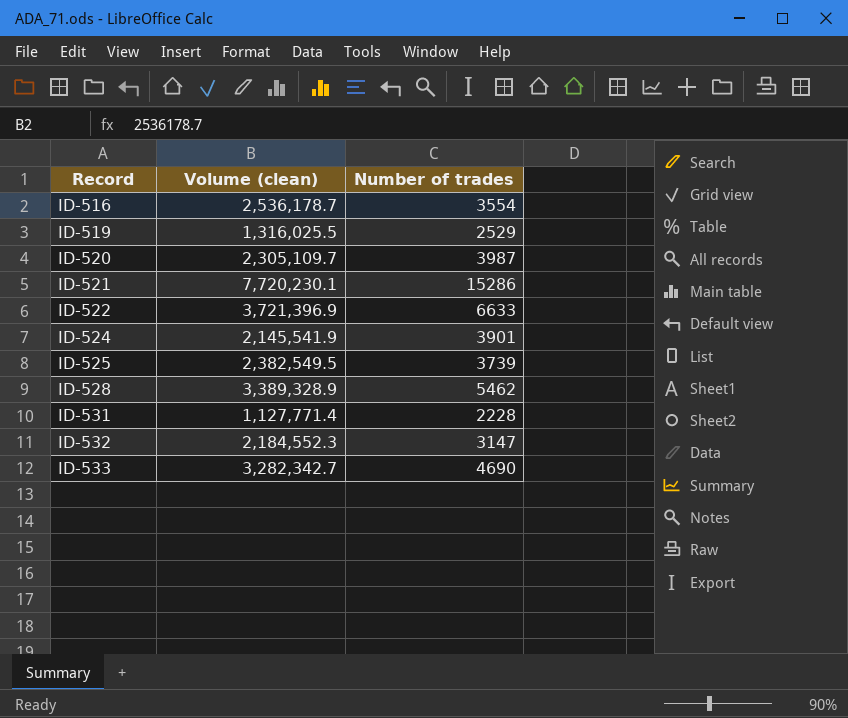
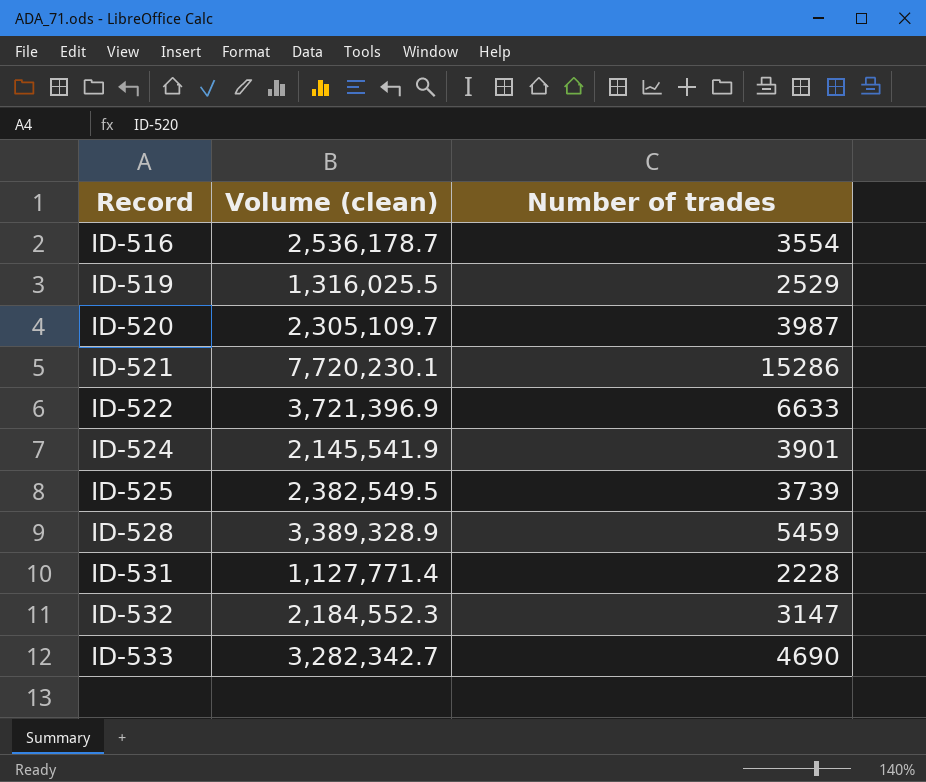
ID-528 | Number of trades: 5462 -> 5459

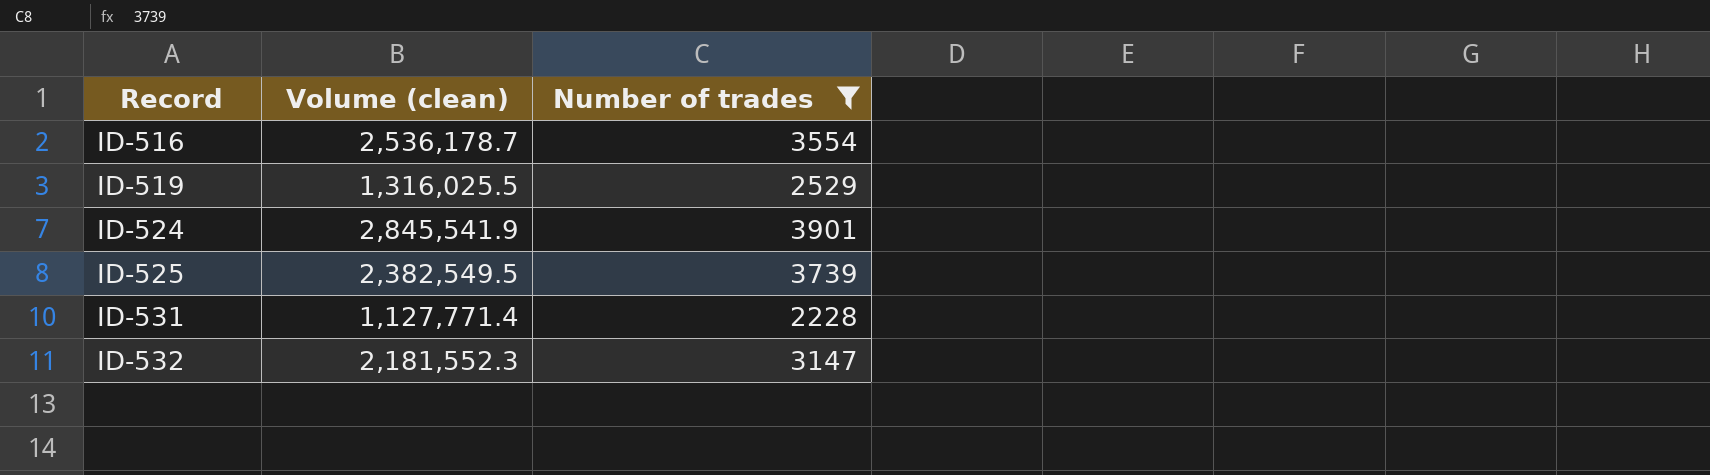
filter: none -> Number of trades <= 3901
ID-524 | Volume (clean): 2,145,541.9 -> 2,845,541.9
ID-532 | Volume (clean): 2,184,552.3 -> 2,181,552.3

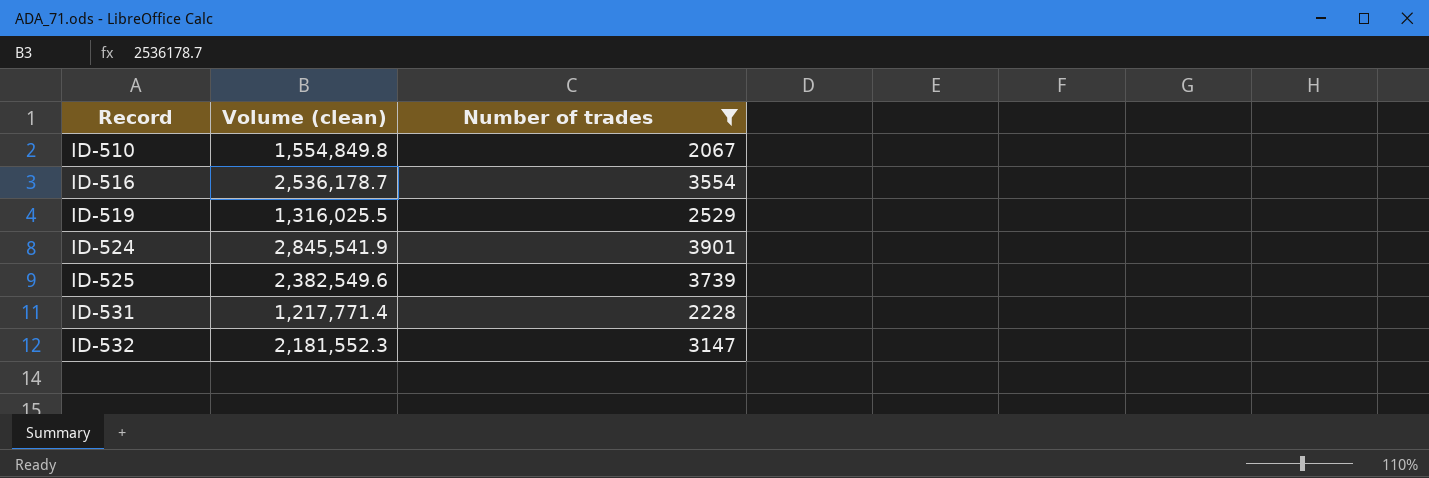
row ID-510: none -> 1,554,849.8 | 2067
ID-525 | Volume (clean): 2,382,549.5 -> 2,382,549.6
ID-531 | Volume (clean): 1,127,771.4 -> 1,217,771.4

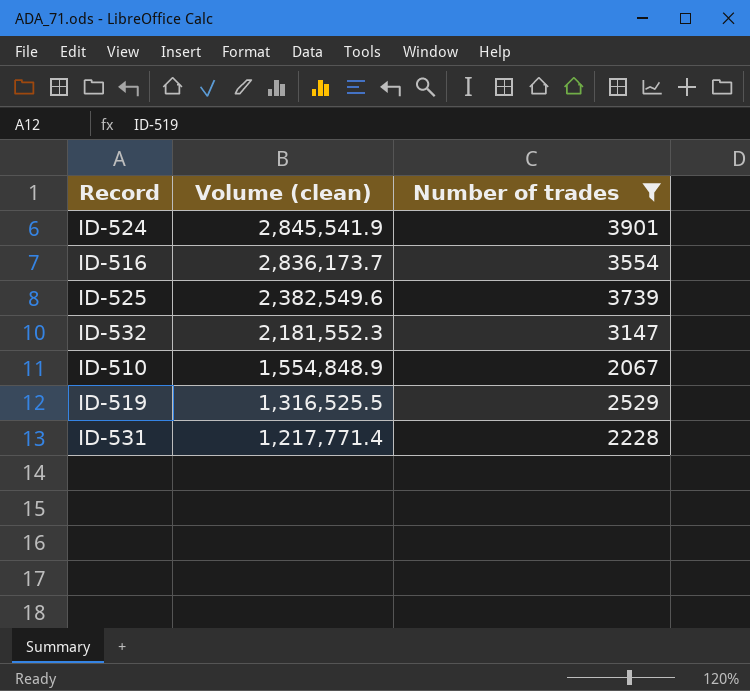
row order: Record ascending -> Volume (clean) descending
ID-516 | Volume (clean): 2,536,178.7 -> 2,836,173.7
ID-510 | Volume (clean): 1,554,849.8 -> 1,554,848.9
ID-519 | Volume (clean): 1,316,025.5 -> 1,316,525.5

